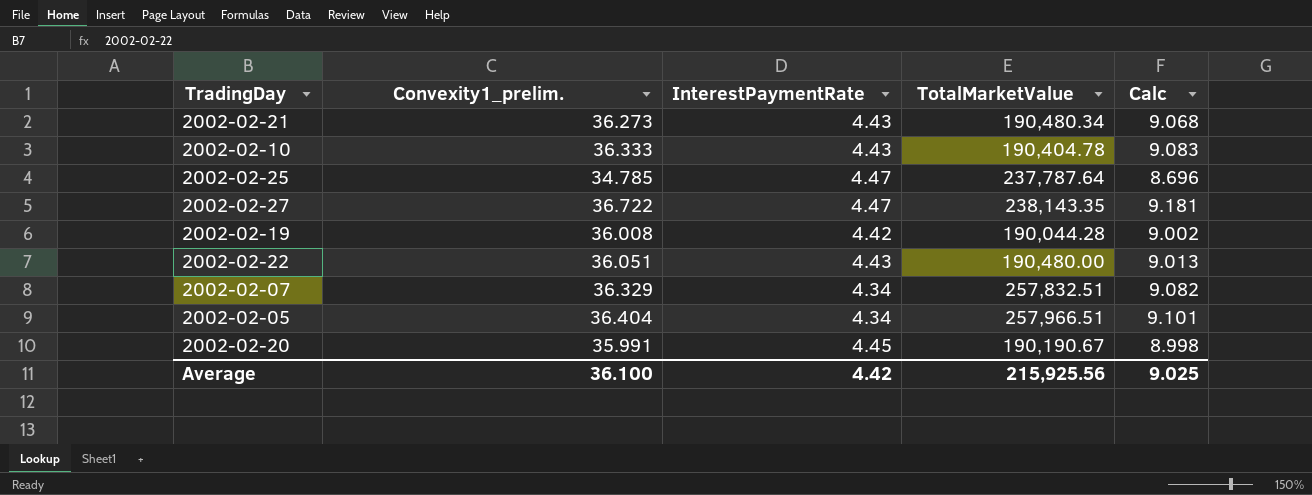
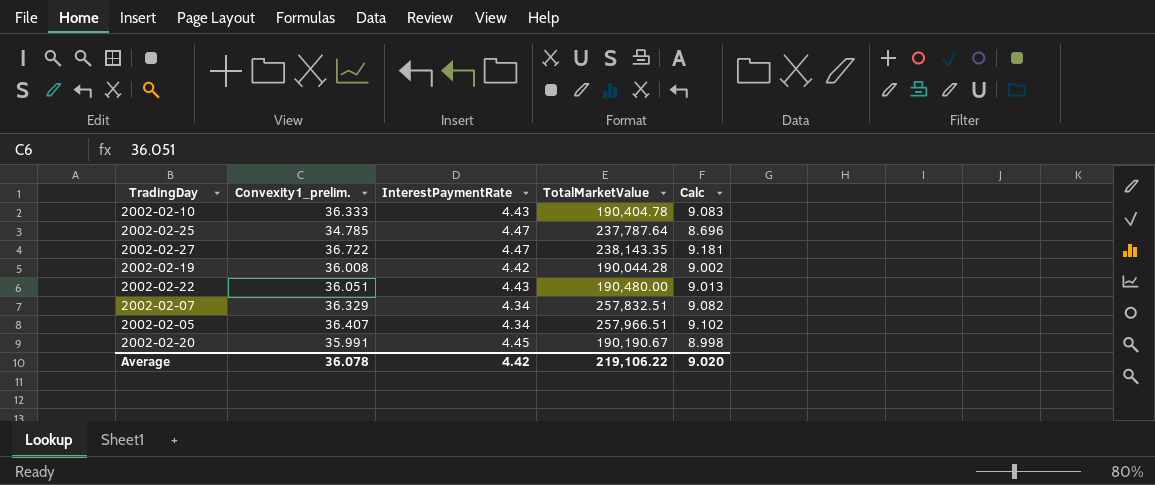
row 2002-02-21: 36.273 | 4.43 | 190,480.34 | 9.068 -> none
2002-02-05 | Convexity1_prelim.: 36.404 -> 36.407
2002-02-05 | Calc: 9.101 -> 9.102
Average | Convexity1_prelim.: 36.100 -> 36.078
Average | TotalMarketValue: 215,925.56 -> 219,106.22
Average | Calc: 9.025 -> 9.020

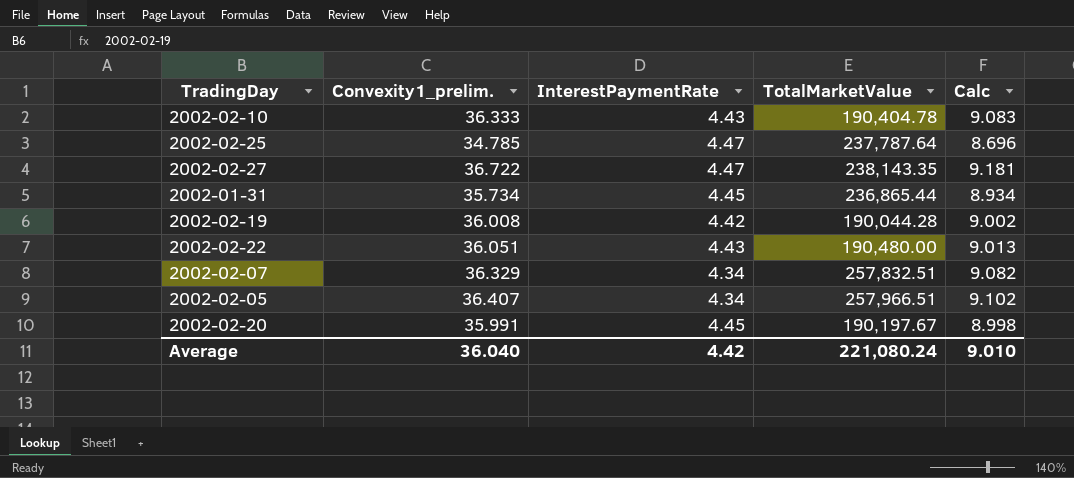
row 2002-01-31: none -> 35.734 | 4.45 | 236,865.44 | 8.934
2002-02-20 | TotalMarketValue: 190,190.67 -> 190,197.67
Average | Convexity1_prelim.: 36.078 -> 36.040
Average | TotalMarketValue: 219,106.22 -> 221,080.24
Average | Calc: 9.020 -> 9.010

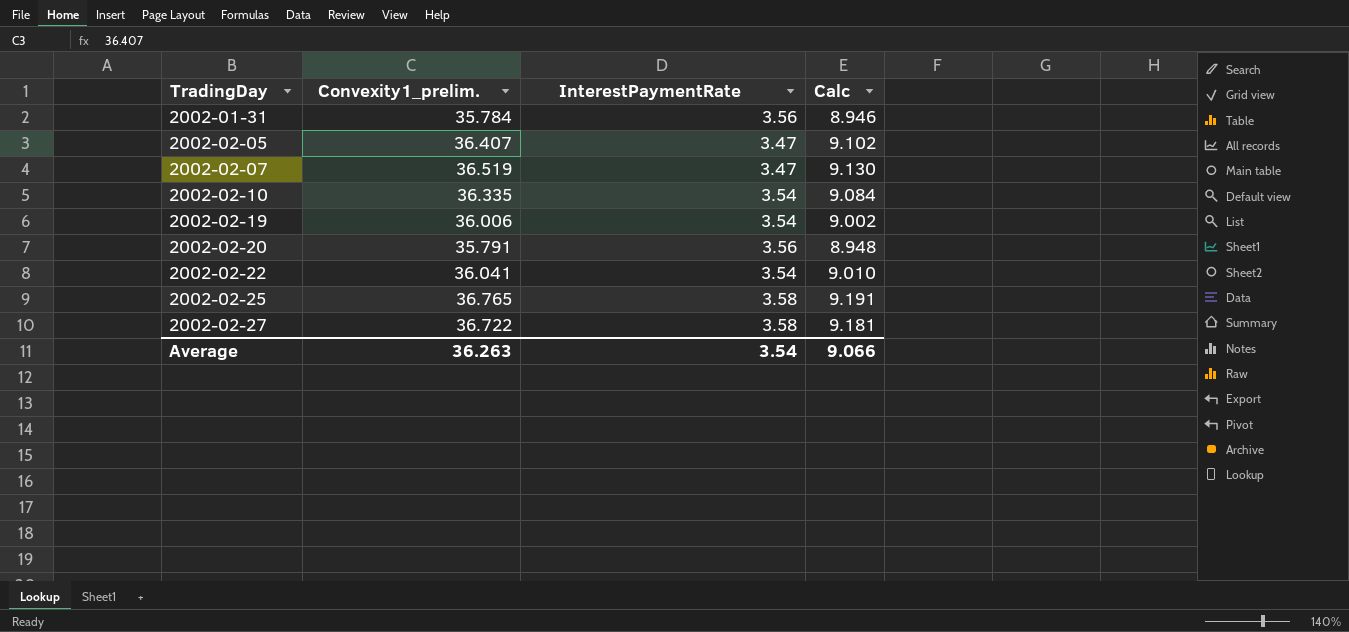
row order: none -> TradingDay ascending
column TotalMarketValue | position: 4 -> none
2002-01-31 | Convexity1_prelim.: 35.734 -> 35.784
2002-01-31 | InterestPaymentRate: 4.45 -> 3.56
2002-01-31 | Calc: 8.934 -> 8.946
2002-02-05 | InterestPaymentRate: 4.34 -> 3.47
2002-02-07 | Convexity1_prelim.: 36.329 -> 36.519
2002-02-07 | InterestPaymentRate: 4.34 -> 3.47
2002-02-07 | Calc: 9.082 -> 9.130
2002-02-10 | Convexity1_prelim.: 36.333 -> 36.335
2002-02-10 | InterestPaymentRate: 4.43 -> 3.54
2002-02-10 | Calc: 9.083 -> 9.084
2002-02-19 | Convexity1_prelim.: 36.008 -> 36.006
2002-02-19 | InterestPaymentRate: 4.42 -> 3.54
2002-02-20 | Convexity1_prelim.: 35.991 -> 35.791
2002-02-20 | InterestPaymentRate: 4.45 -> 3.56
2002-02-20 | Calc: 8.998 -> 8.948
2002-02-22 | Convexity1_prelim.: 36.051 -> 36.041
2002-02-22 | InterestPaymentRate: 4.43 -> 3.54
2002-02-22 | Calc: 9.013 -> 9.010
2002-02-25 | Convexity1_prelim.: 34.785 -> 36.765
2002-02-25 | InterestPaymentRate: 4.47 -> 3.58
2002-02-25 | Calc: 8.696 -> 9.191
2002-02-27 | InterestPaymentRate: 4.47 -> 3.58
Average | Convexity1_prelim.: 36.040 -> 36.263
Average | InterestPaymentRate: 4.42 -> 3.54
Average | Calc: 9.010 -> 9.066

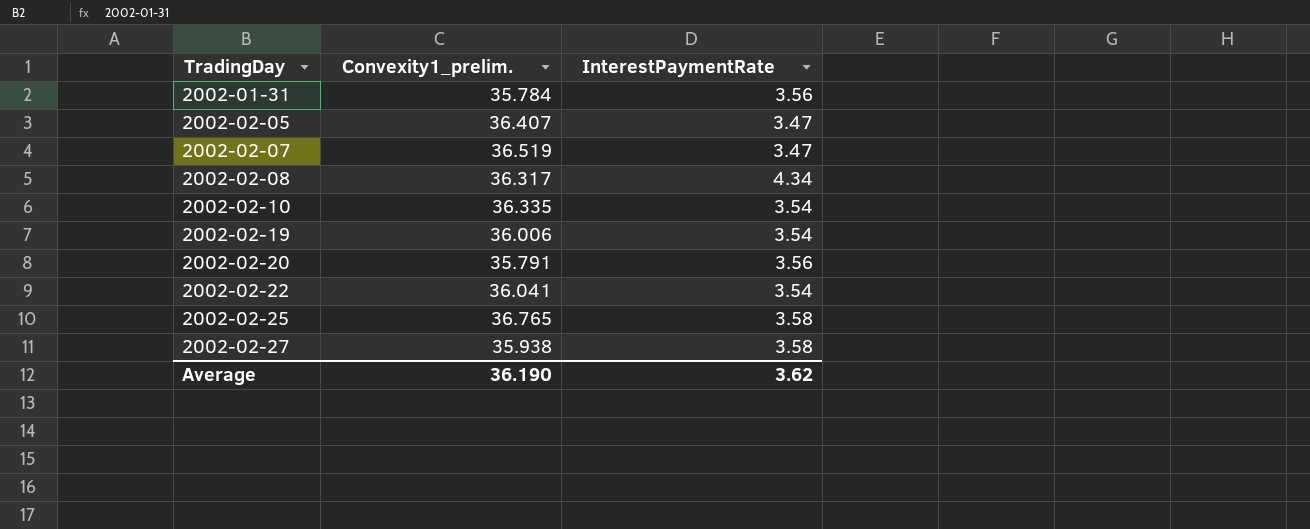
column Calc | formula: [Convexity1_prelim.] * 0.25 -> none
row 2002-02-08: none -> 36.317 | 4.34
2002-02-27 | Convexity1_prelim.: 36.722 -> 35.938
Average | Convexity1_prelim.: 36.263 -> 36.190
Average | InterestPaymentRate: 3.54 -> 3.62

